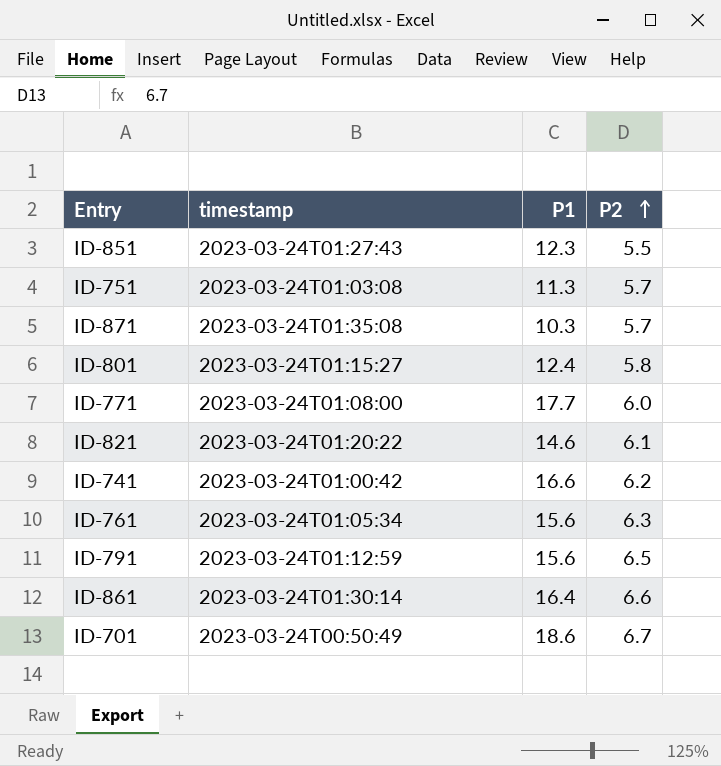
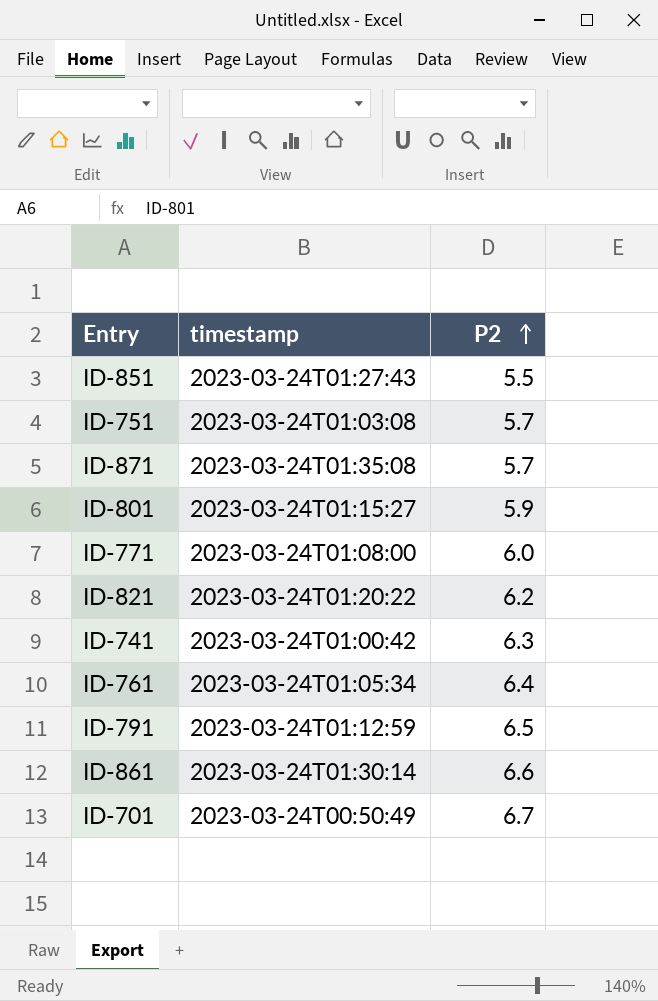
column P1 | position: 3 -> none
ID-801 | P2: 5.8 -> 5.9
ID-821 | P2: 6.1 -> 6.2
ID-741 | P2: 6.2 -> 6.3
ID-761 | P2: 6.3 -> 6.4

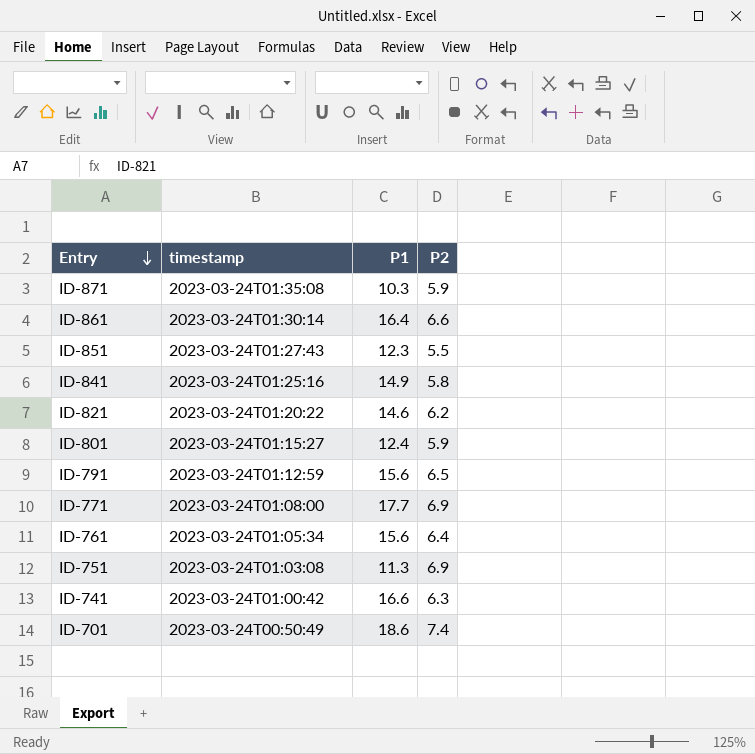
row order: P2 ascending -> Entry descending
column P1 | position: none -> 3
ID-871 | P2: 5.7 -> 5.9
row ID-841: none -> 2023-03-24T01:25:16 | 14.9 | 5.8
ID-771 | P2: 6.0 -> 6.9
ID-751 | P2: 5.7 -> 6.9
ID-701 | P2: 6.7 -> 7.4

